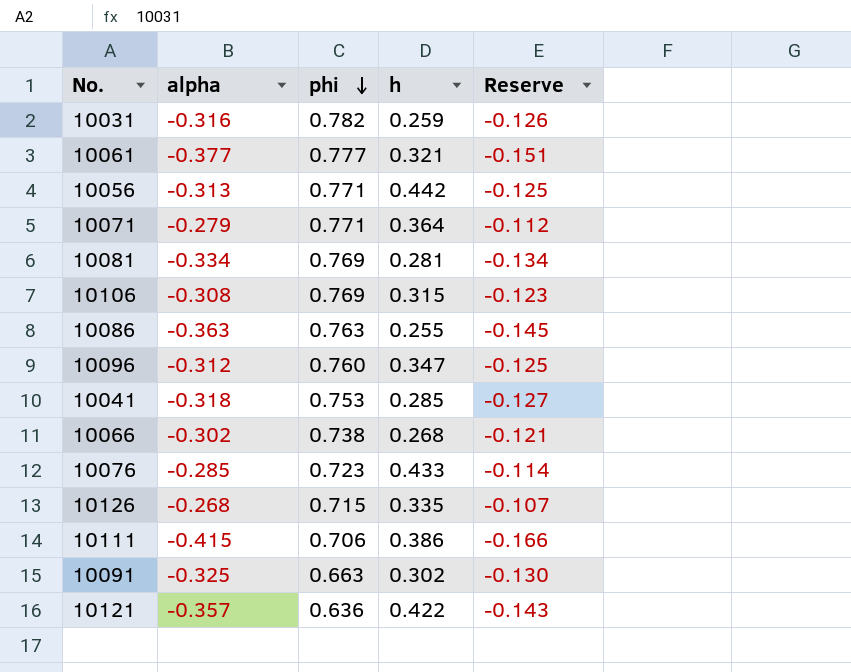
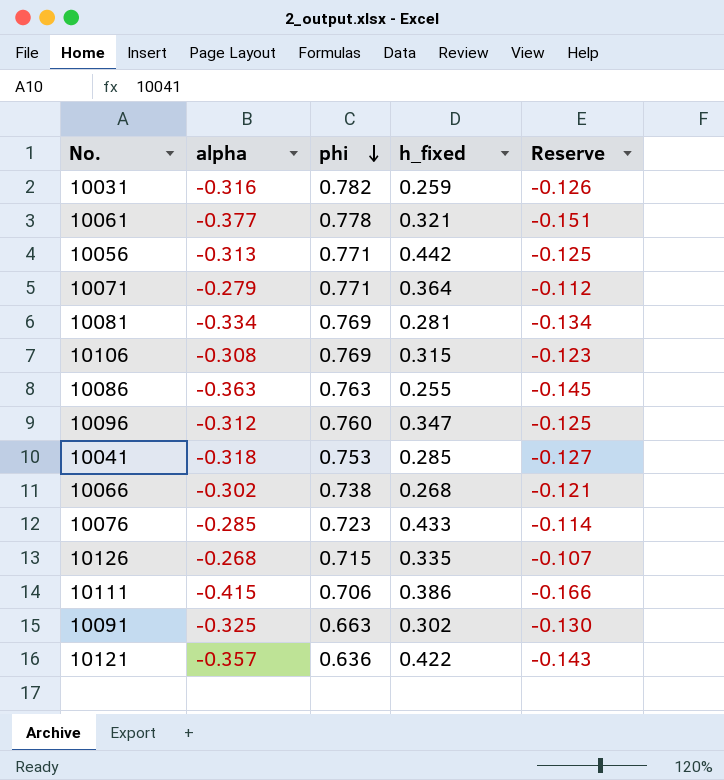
column name: h -> h_fixed
10061 | phi: 0.777 -> 0.778

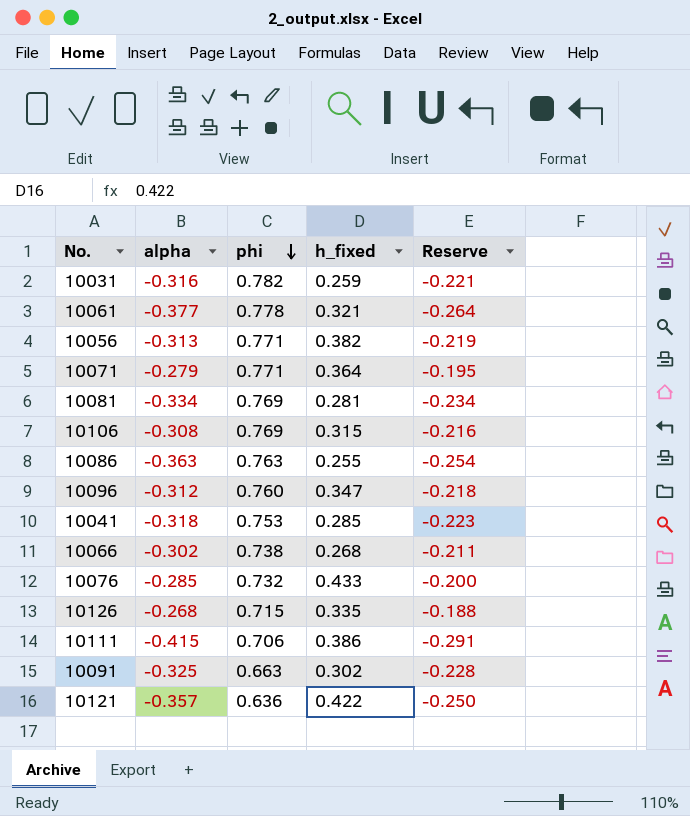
column Reserve | formula: [alpha] * 0.4 -> [alpha] * 0.7
10056 | h_fixed: 0.442 -> 0.382
10076 | phi: 0.723 -> 0.732

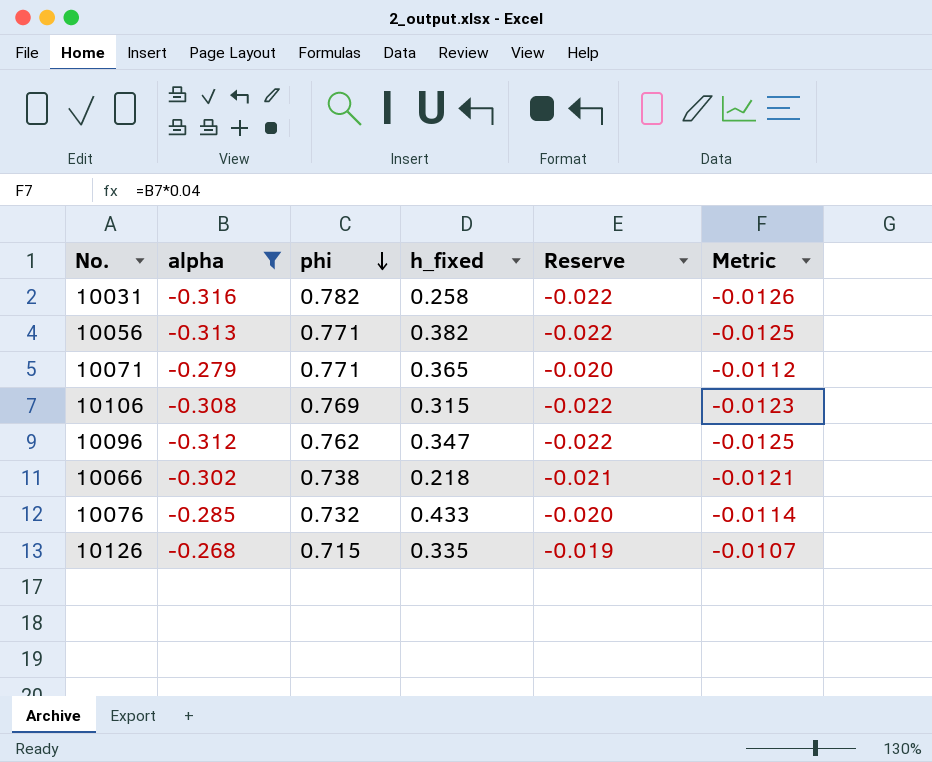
filter: none -> alpha >= -0.316
column Reserve | formula: [alpha] * 0.7 -> [alpha] * 0.07
column Metric | formula: none -> [alpha] * 0.04
10031 | h_fixed: 0.259 -> 0.258
10071 | h_fixed: 0.364 -> 0.365
10096 | phi: 0.760 -> 0.762
10066 | h_fixed: 0.268 -> 0.218

